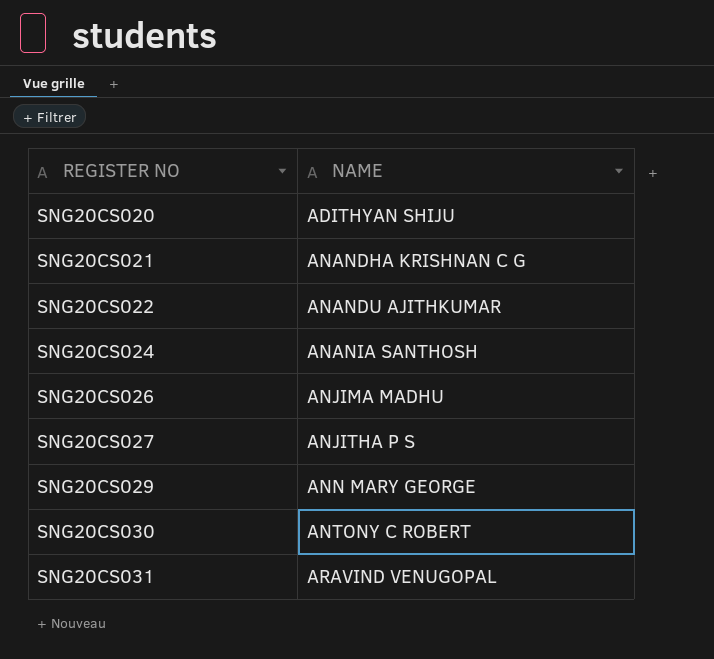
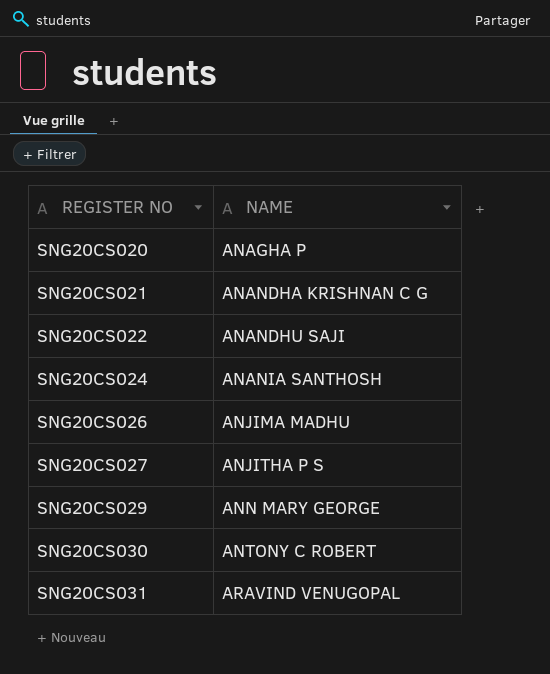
SNG20CS020 | NAME: ADITHYAN SHIJU -> ANAGHA P
SNG20CS022 | NAME: ANANDU AJITHKUMAR -> ANANDHU SAJI

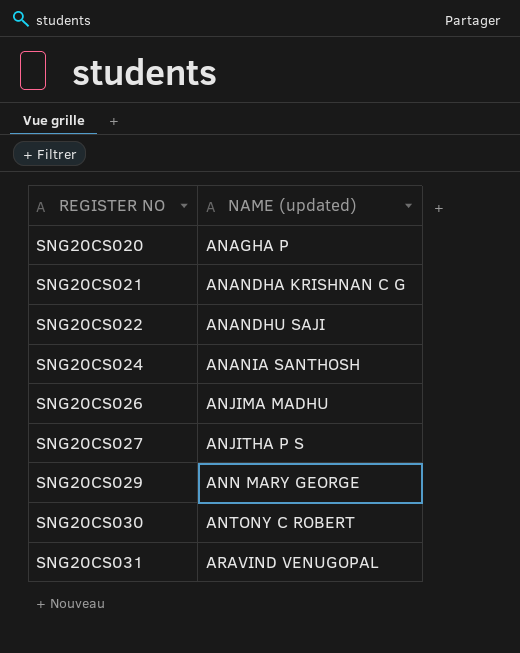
column name: NAME -> NAME (updated)

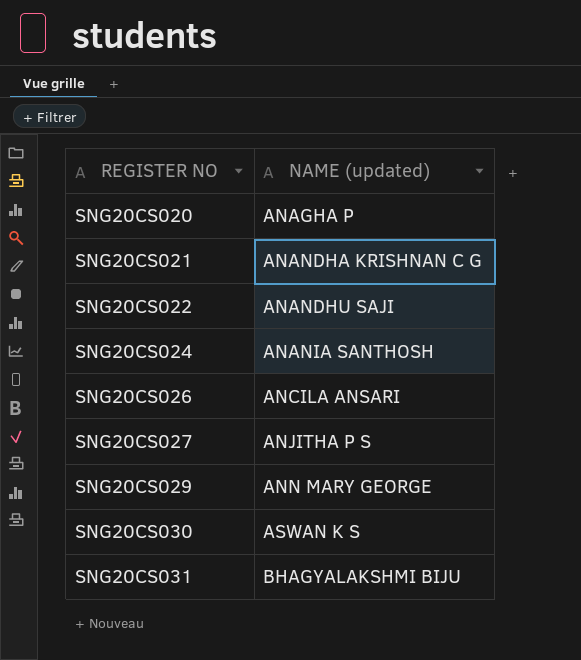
SNG20CS026 | NAME (updated): ANJIMA MADHU -> ANCILA ANSARI
SNG20CS030 | NAME (updated): ANTONY C ROBERT -> ASWAN K S
SNG20CS031 | NAME (updated): ARAVIND VENUGOPAL -> BHAGYALAKSHMI BIJU

